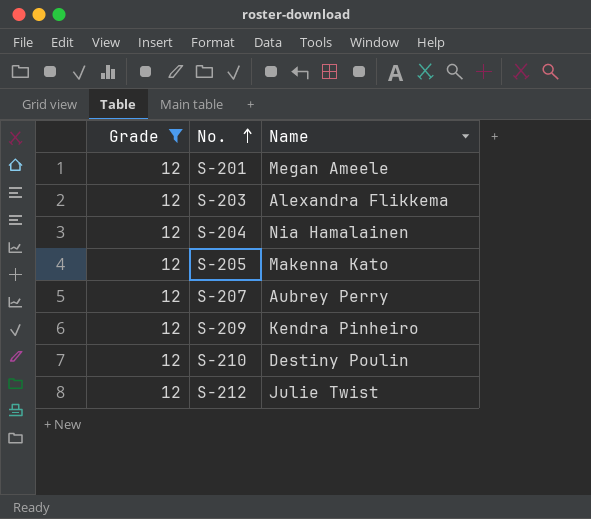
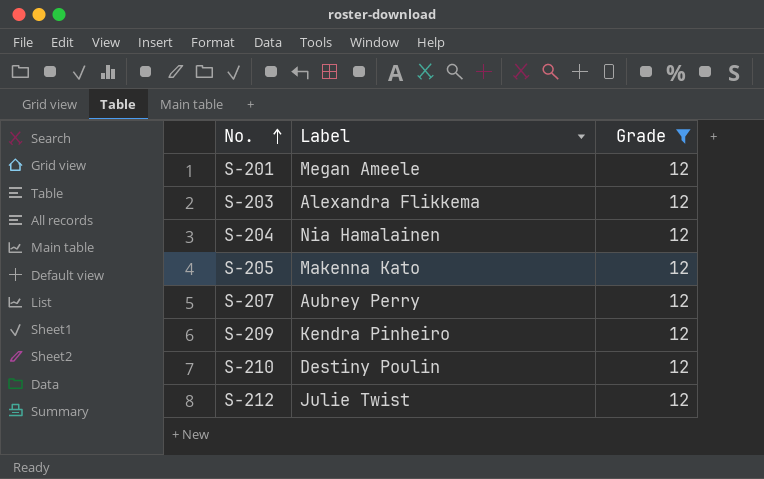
column name: Name -> Label
column Grade | position: 1 -> 3

